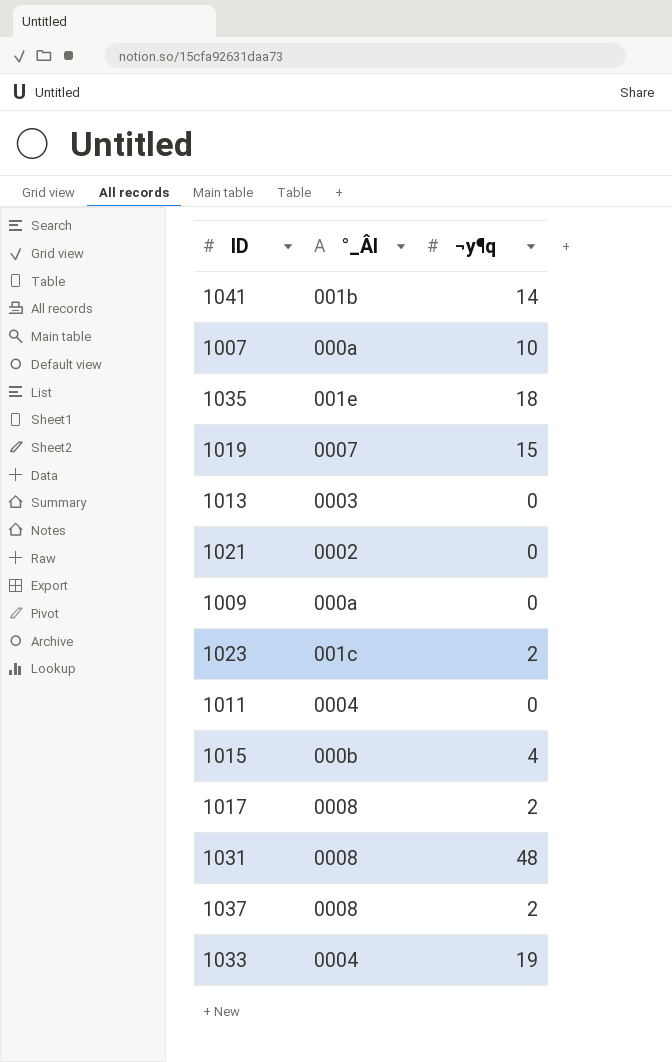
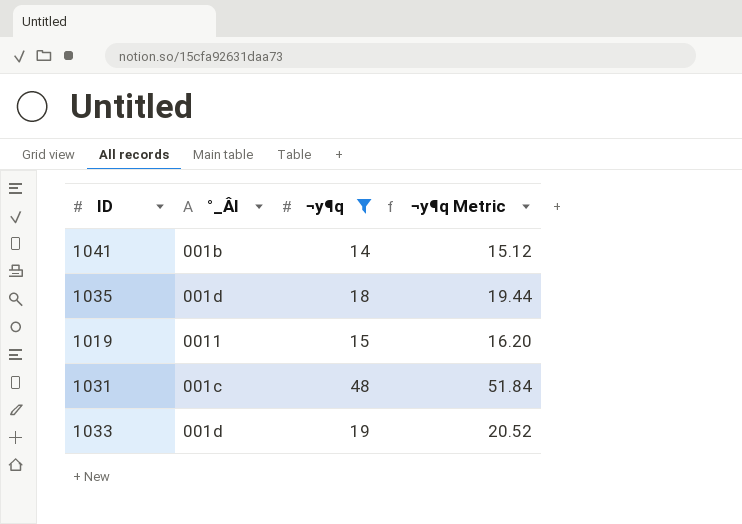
filter: none -> ¬y¶q >= 14
column ¬y¶q Metric | formula: none -> [¬y¶q] * 1.08
1035 | °_ÂI: 001e -> 001d
1019 | °_ÂI: 0007 -> 0011
1031 | °_ÂI: 0008 -> 001c
1033 | °_ÂI: 0004 -> 001d

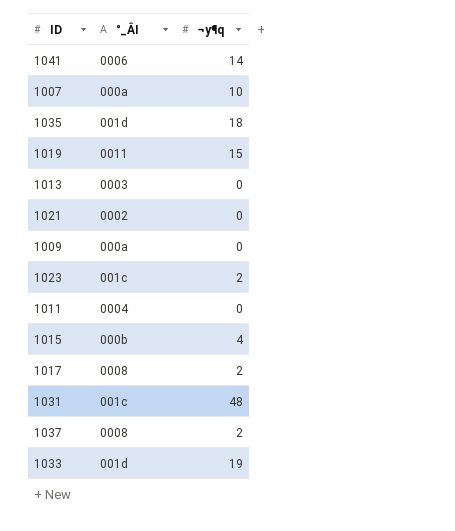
filter: ¬y¶q >= 14 -> none
column ¬y¶q Metric | formula: [¬y¶q] * 1.08 -> none
1041 | °_ÂI: 001b -> 0006

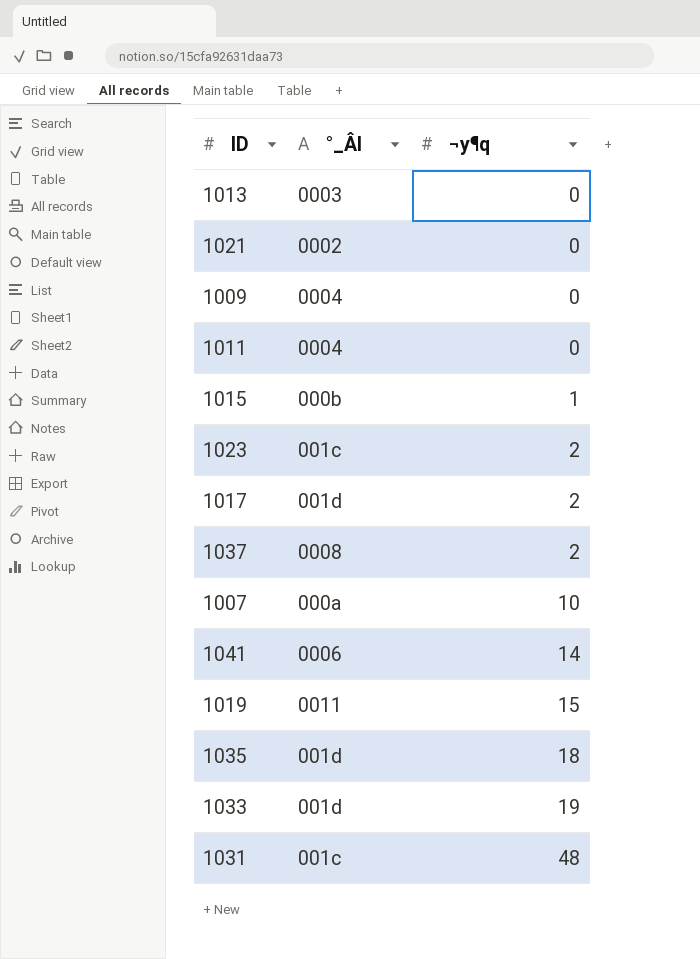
row order: none -> ¬y¶q ascending
1009 | °_ÂI: 000a -> 0004
1015 | ¬y¶q: 4 -> 1
1017 | °_ÂI: 0008 -> 001d

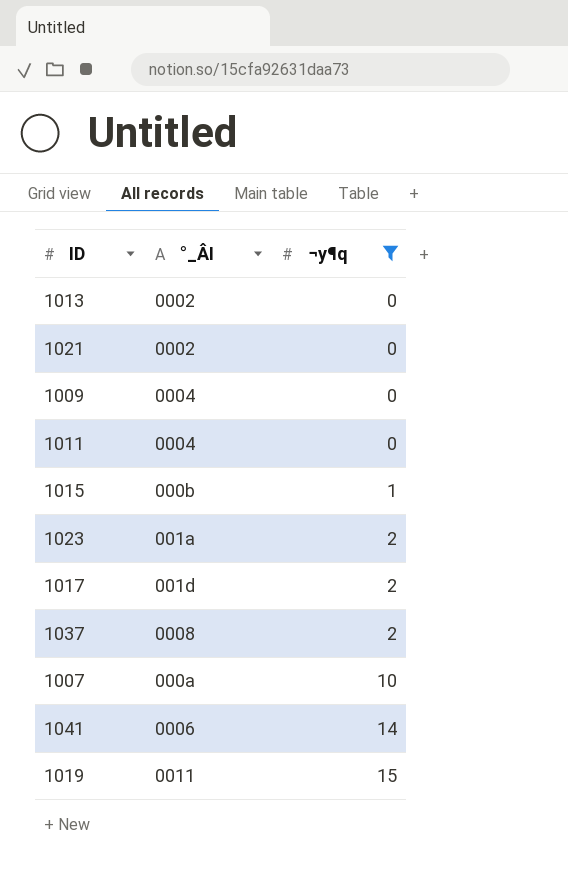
filter: none -> ¬y¶q <= 15
1013 | °_ÂI: 0003 -> 0002
1023 | °_ÂI: 001c -> 001a

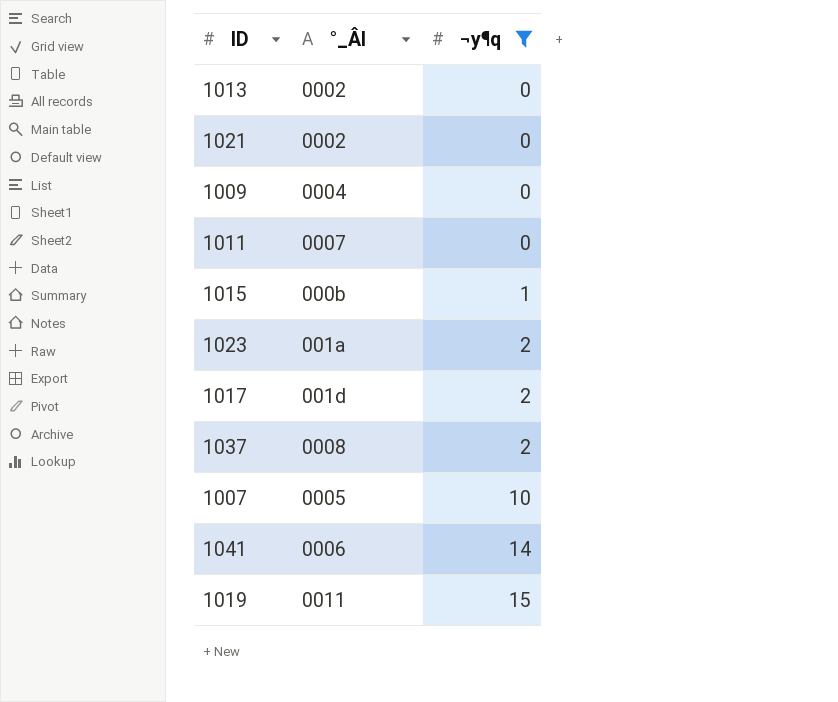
1011 | °_ÂI: 0004 -> 0007
1007 | °_ÂI: 000a -> 0005

